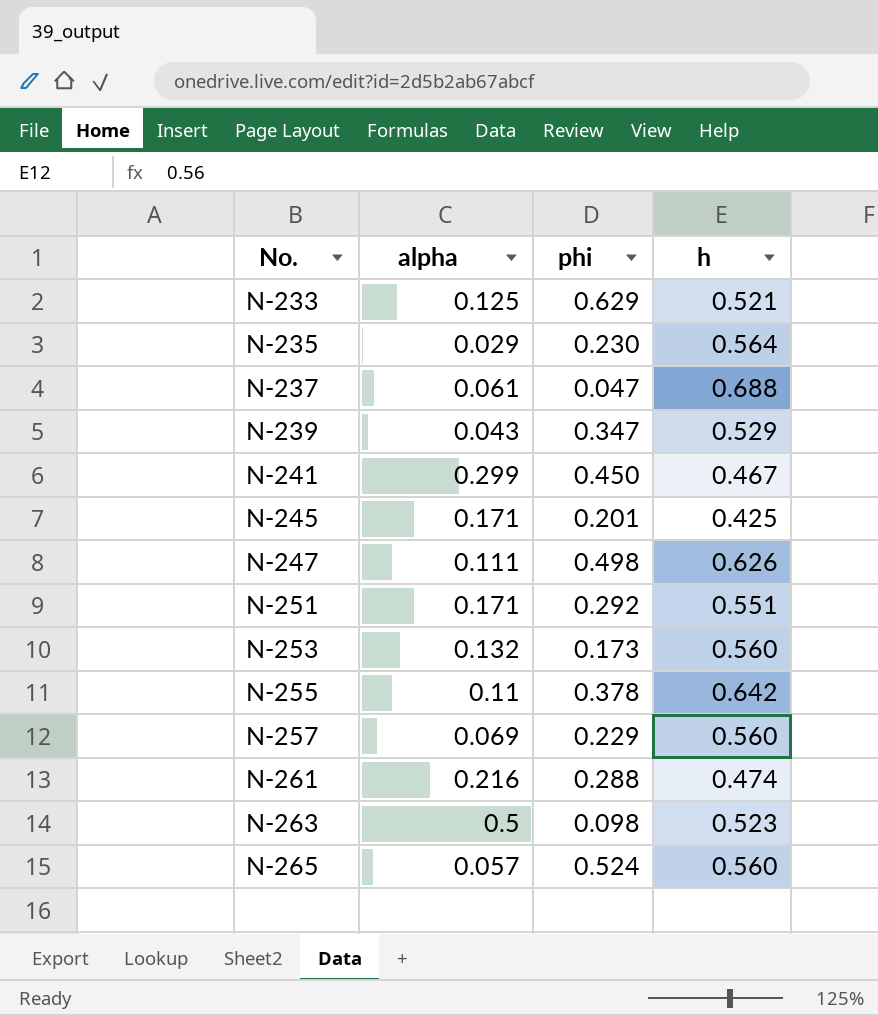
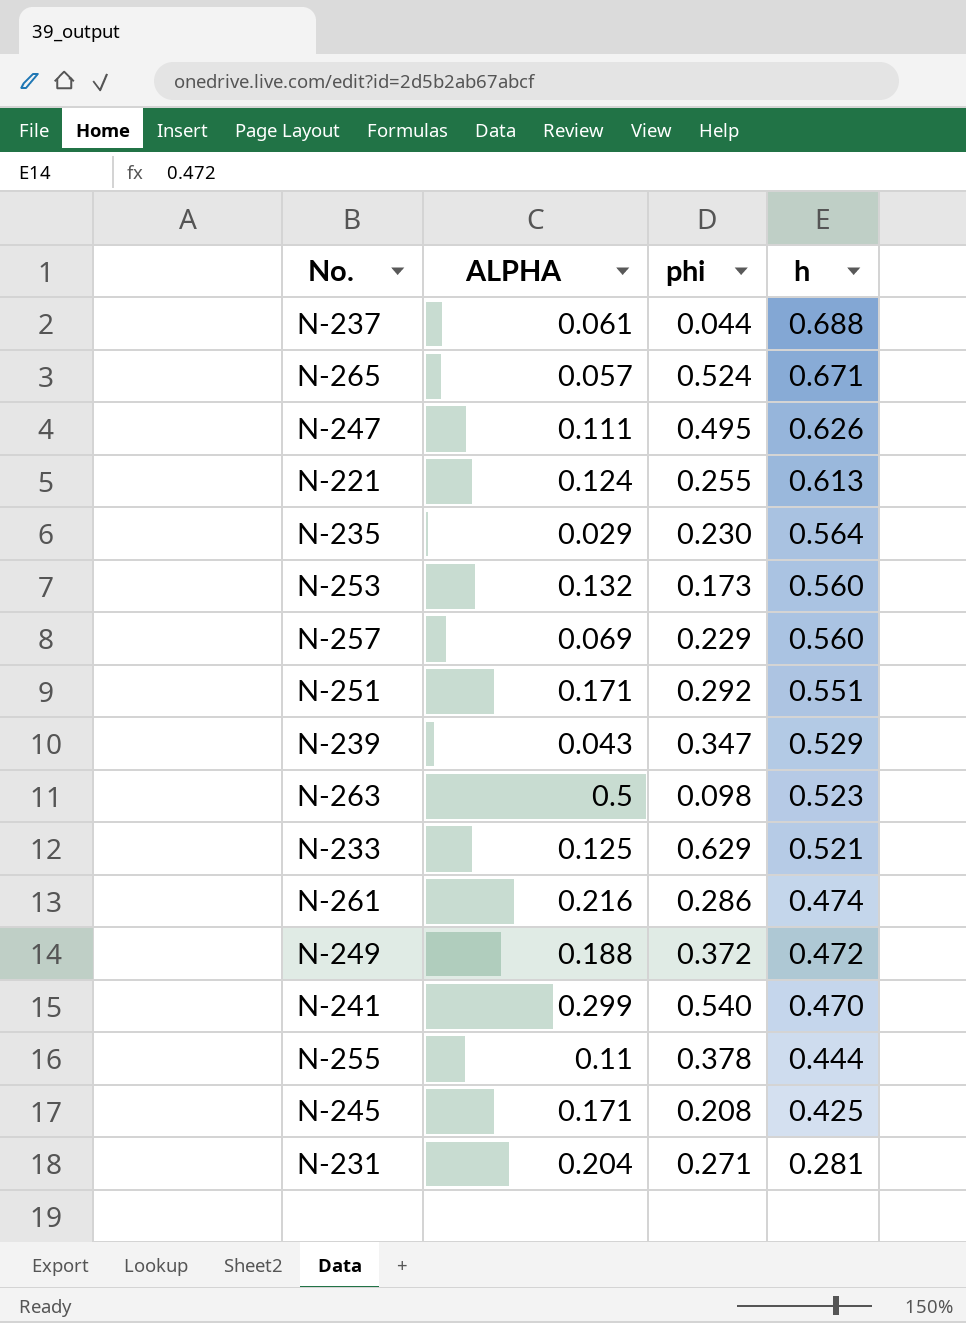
row order: No. ascending -> h descending
column name: alpha -> ALPHA
N-237 | phi: 0.047 -> 0.044
N-265 | h: 0.560 -> 0.671
N-247 | phi: 0.498 -> 0.495
row N-221: none -> 0.124 | 0.255 | 0.613
N-261 | phi: 0.288 -> 0.286
row N-249: none -> 0.188 | 0.372 | 0.472
N-241 | phi: 0.450 -> 0.540
N-241 | h: 0.467 -> 0.470
N-255 | h: 0.642 -> 0.444
N-245 | phi: 0.201 -> 0.208
row N-231: none -> 0.204 | 0.271 | 0.281

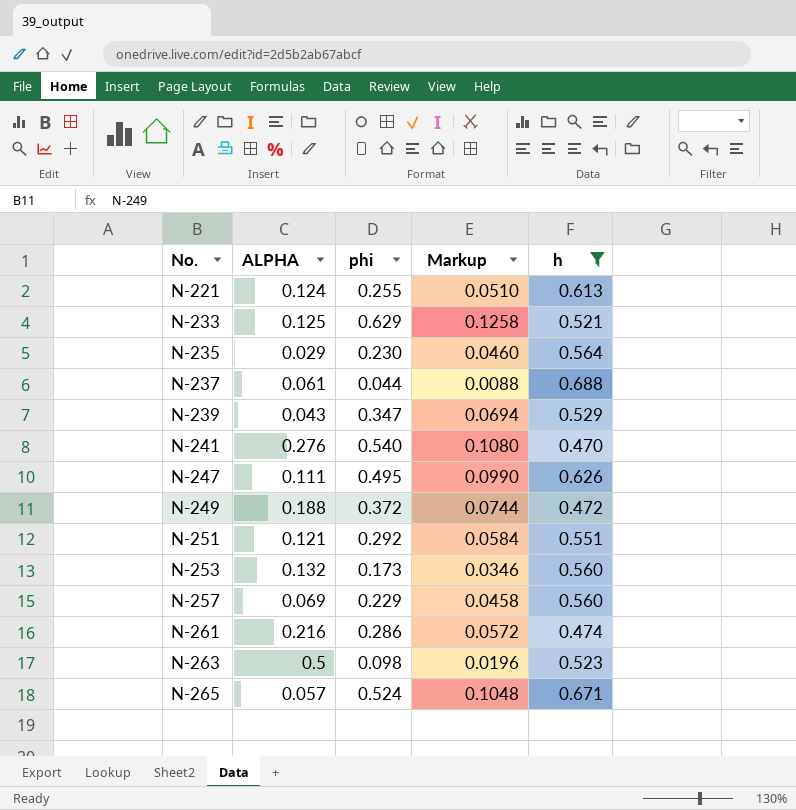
filter: none -> h >= 0.470
row order: h descending -> No. ascending
column Markup | formula: none -> [phi] * 0.2
N-241 | ALPHA: 0.299 -> 0.276
N-251 | ALPHA: 0.171 -> 0.121

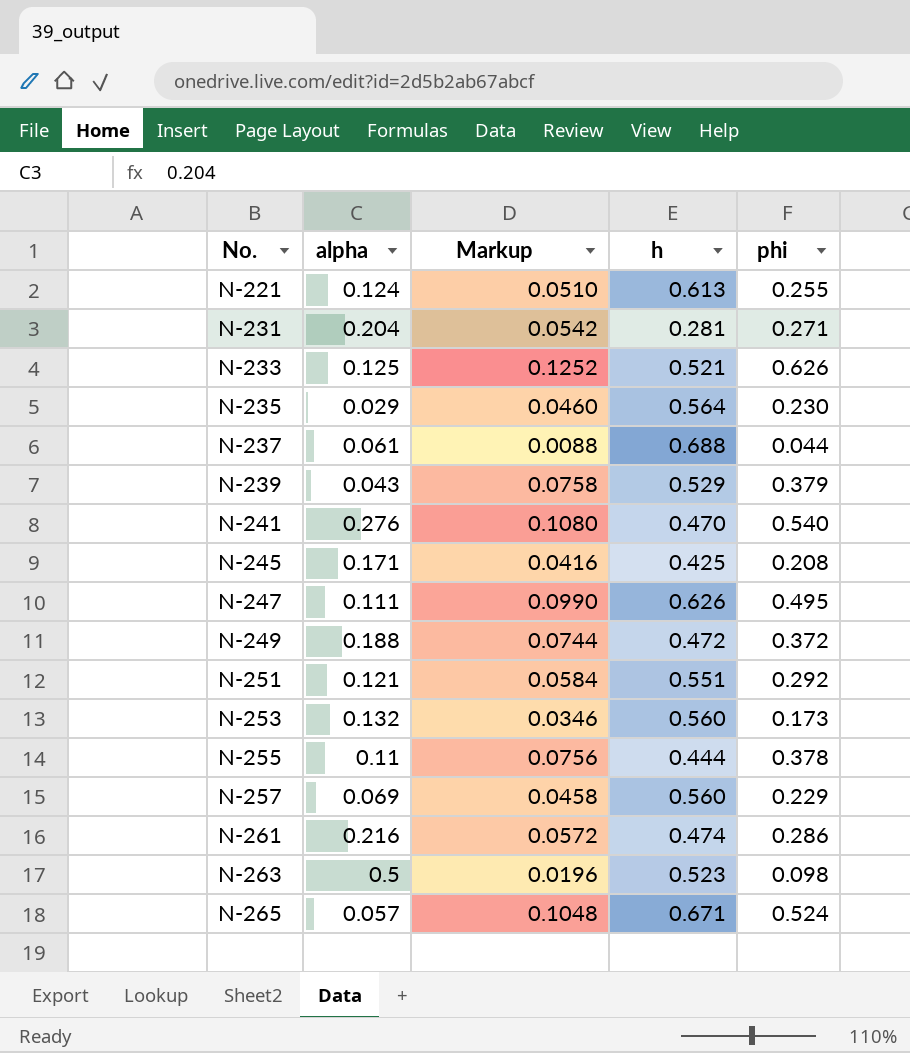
filter: h >= 0.470 -> none
column name: ALPHA -> alpha
column phi | position: 3 -> 5
N-233 | Markup: 0.1258 -> 0.1252
N-233 | phi: 0.629 -> 0.626
N-239 | Markup: 0.0694 -> 0.0758
N-239 | phi: 0.347 -> 0.379

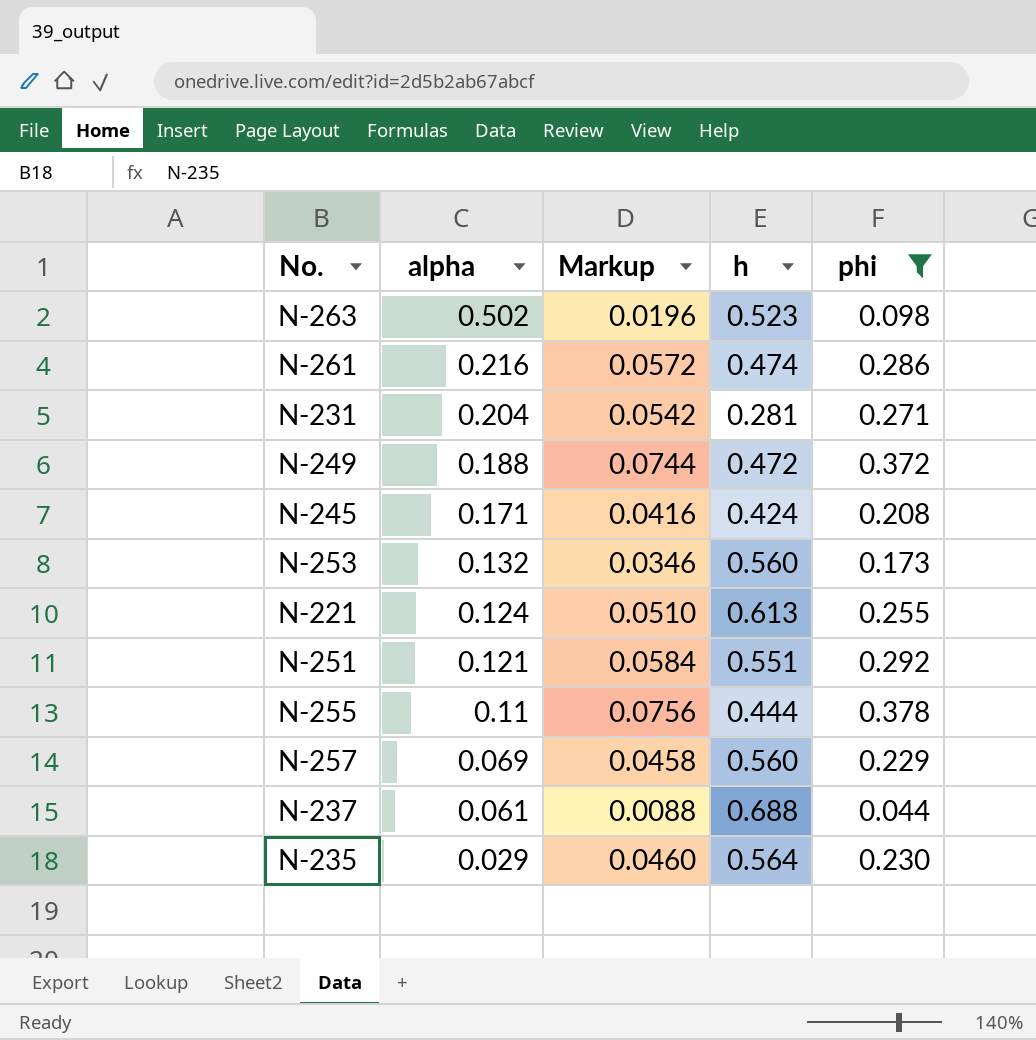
filter: none -> phi <= 0.378
row order: No. ascending -> alpha descending
N-263 | alpha: 0.5 -> 0.502
N-245 | h: 0.425 -> 0.424

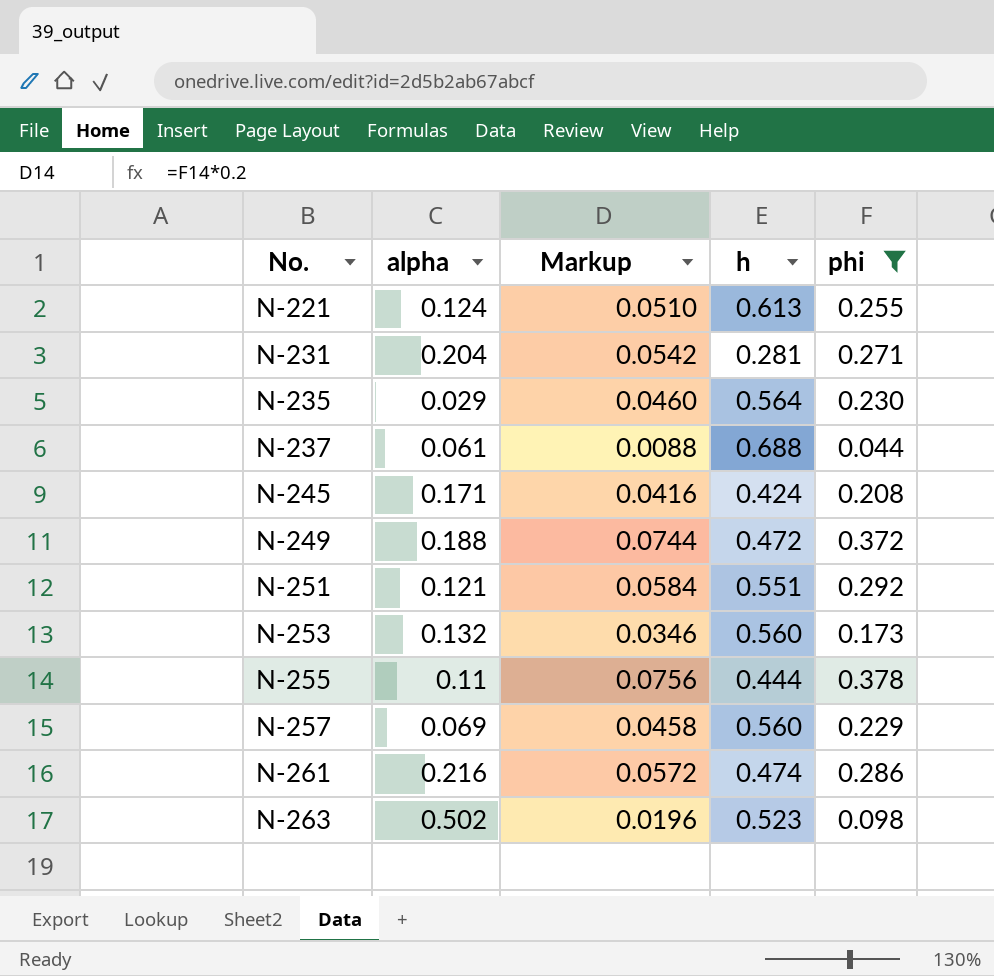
row order: alpha descending -> No. ascending

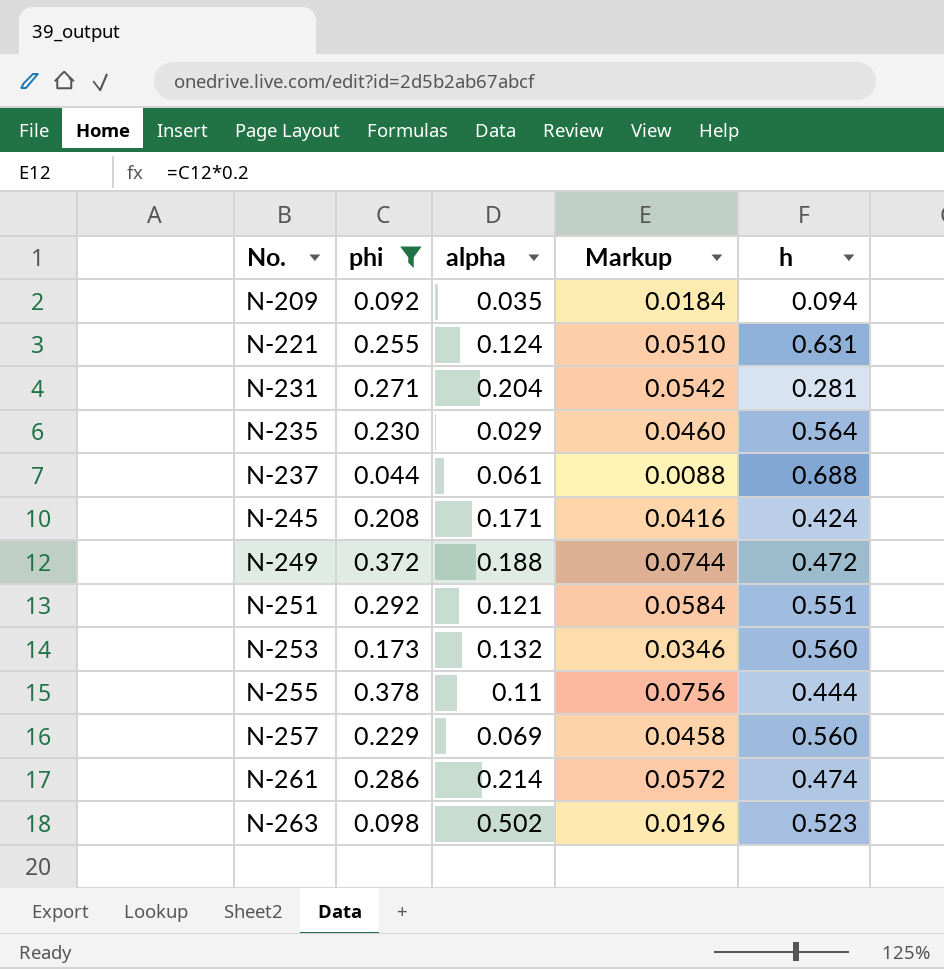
column phi | position: 5 -> 2
row N-209: none -> 0.092 | 0.035 | 0.0184 | 0.094
N-221 | h: 0.613 -> 0.631
N-261 | alpha: 0.216 -> 0.214

